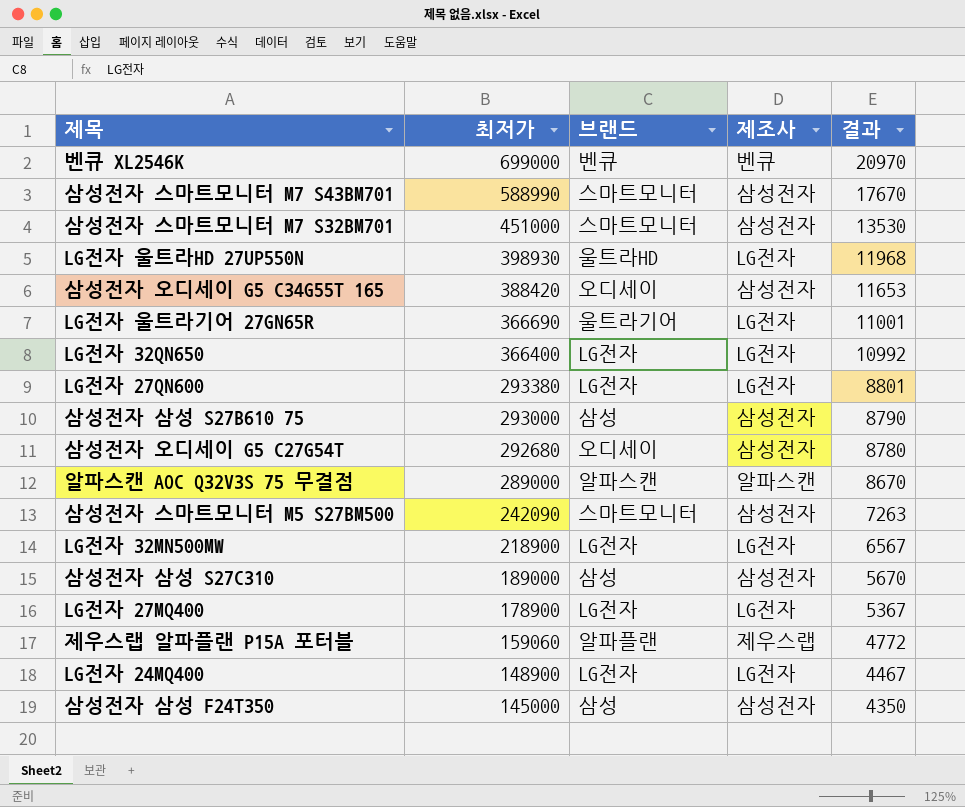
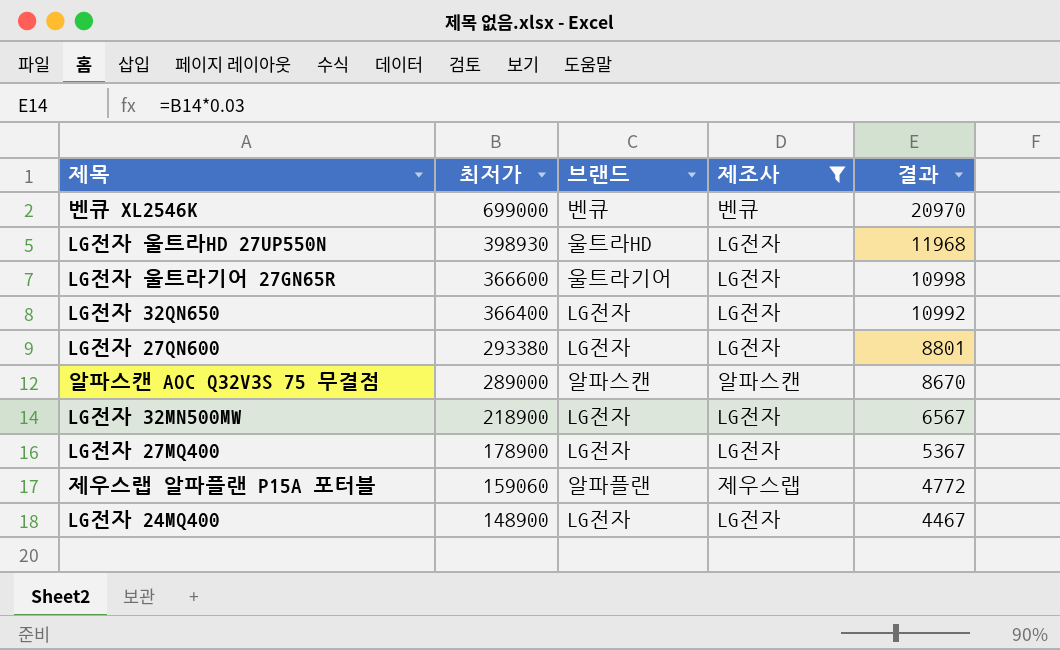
filter: none -> 제조사 != 삼성전자
LG전자 울트라기어 27GN65R | 최저가: 366690 -> 366600
LG전자 울트라기어 27GN65R | 결과: 11001 -> 10998

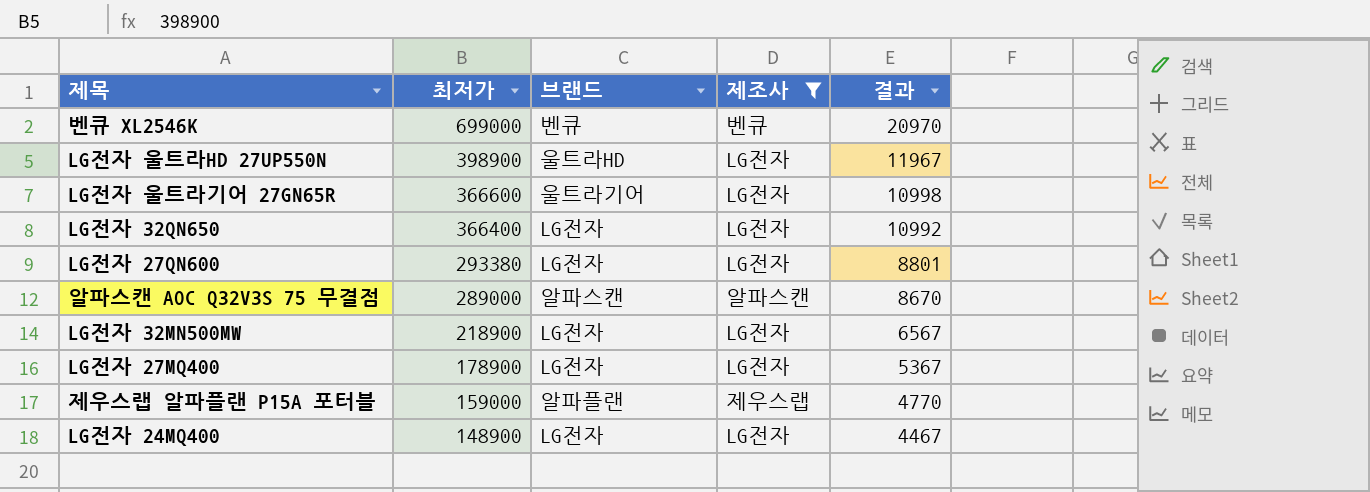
LG전자 울트라HD 27UP550N | 최저가: 398930 -> 398900
LG전자 울트라HD 27UP550N | 결과: 11968 -> 11967
제우스랩 알파플랜 P15A 포터블 | 최저가: 159060 -> 159000
제우스랩 알파플랜 P15A 포터블 | 결과: 4772 -> 4770

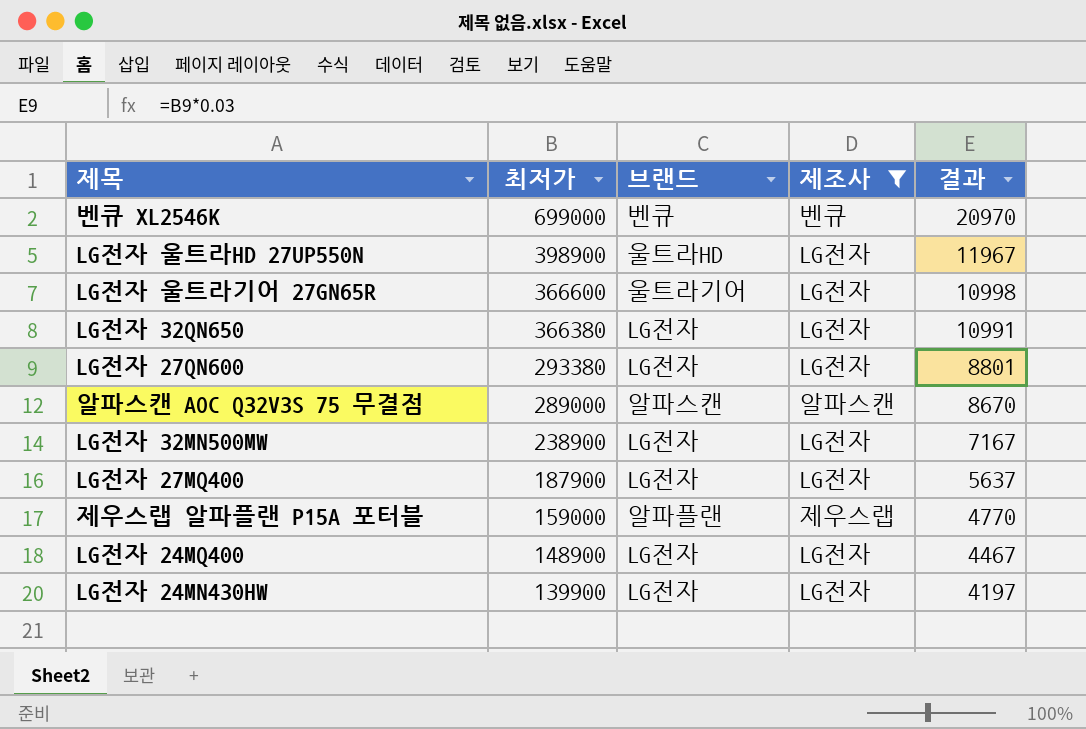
LG전자 32QN650 | 최저가: 366400 -> 366380
LG전자 32QN650 | 결과: 10992 -> 10991
LG전자 32MN500MW | 최저가: 218900 -> 238900
LG전자 32MN500MW | 결과: 6567 -> 7167
LG전자 27MQ400 | 최저가: 178900 -> 187900
LG전자 27MQ400 | 결과: 5367 -> 5637
row LG전자 24MN430HW: none -> 139900 | LG전자 | LG전자 | 4197

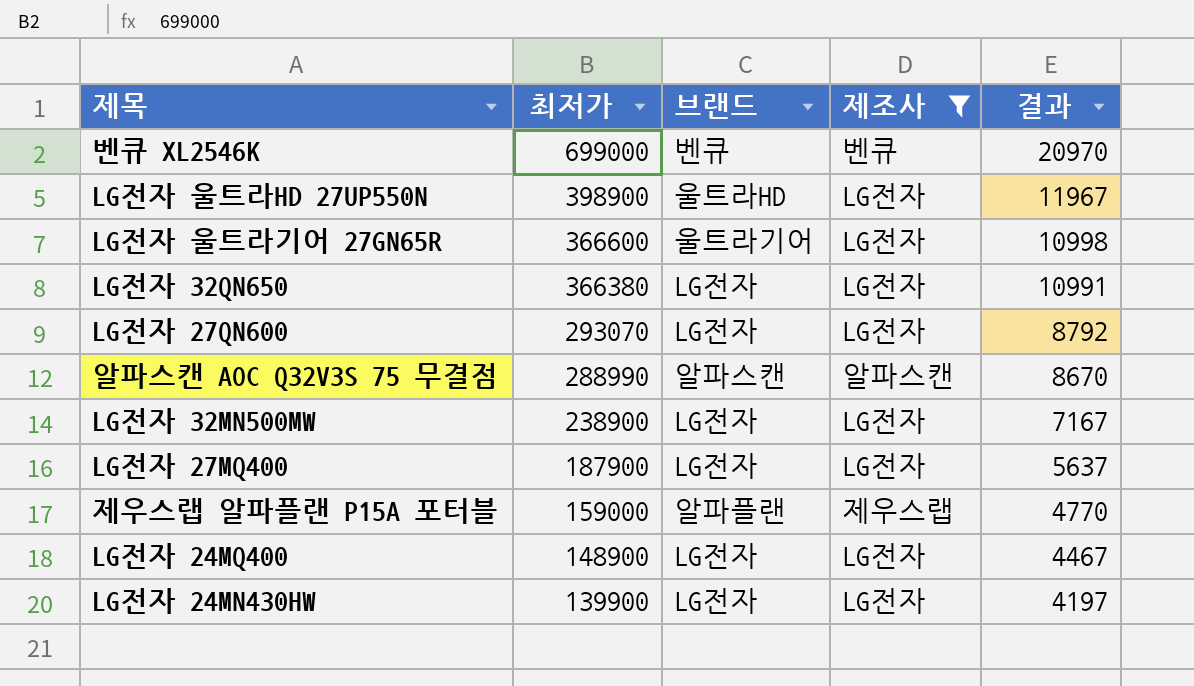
LG전자 27QN600 | 최저가: 293380 -> 293070
LG전자 27QN600 | 결과: 8801 -> 8792
알파스캔 AOC Q32V3S 75 무결점 | 최저가: 289000 -> 288990

